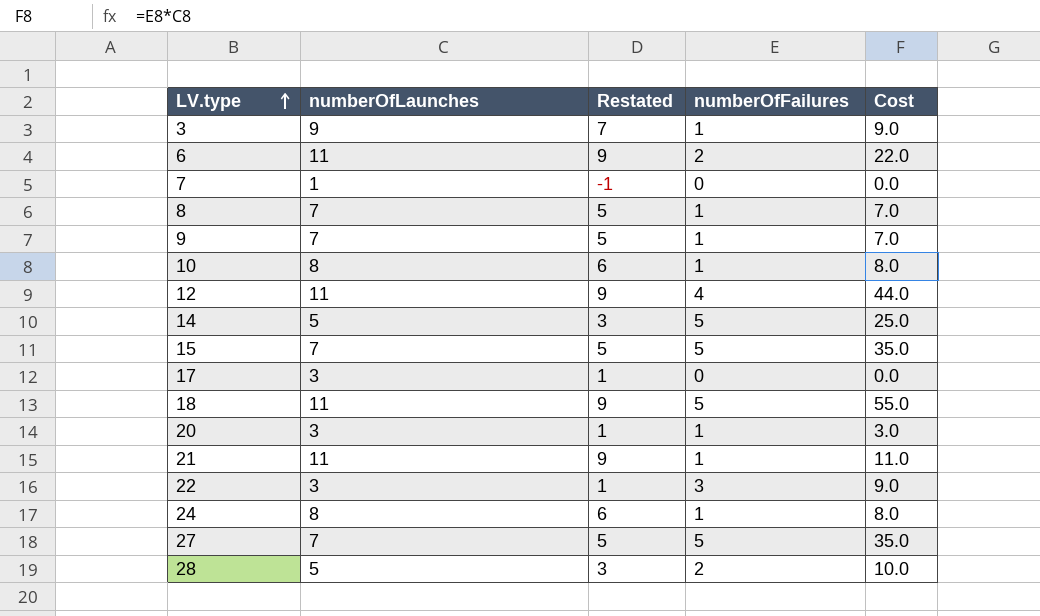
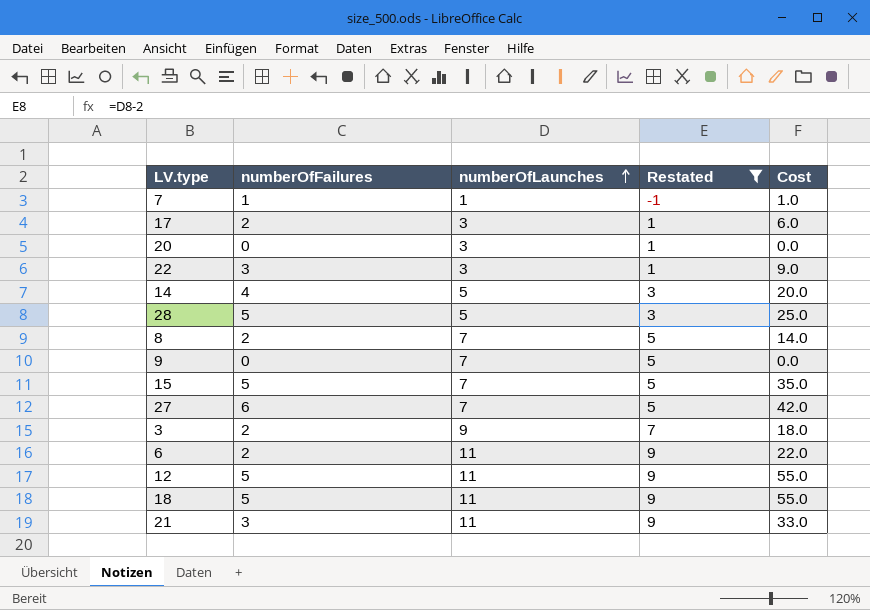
filter: none -> Restated != 6
row order: LV.type ascending -> numberOfLaunches ascending
column numberOfFailures | position: 4 -> 2
7 | numberOfFailures: 0 -> 1
7 | Cost: 0.0 -> 1.0
17 | numberOfFailures: 0 -> 2
17 | Cost: 0.0 -> 6.0
20 | numberOfFailures: 1 -> 0
20 | Cost: 3.0 -> 0.0
14 | numberOfFailures: 5 -> 4
14 | Cost: 25.0 -> 20.0
28 | numberOfFailures: 2 -> 5
28 | Cost: 10.0 -> 25.0
8 | numberOfFailures: 1 -> 2
8 | Cost: 7.0 -> 14.0
9 | numberOfFailures: 1 -> 0
9 | Cost: 7.0 -> 0.0
27 | numberOfFailures: 5 -> 6
27 | Cost: 35.0 -> 42.0
3 | numberOfFailures: 1 -> 2
3 | Cost: 9.0 -> 18.0
12 | numberOfFailures: 4 -> 5
12 | Cost: 44.0 -> 55.0
21 | numberOfFailures: 1 -> 3
21 | Cost: 11.0 -> 33.0

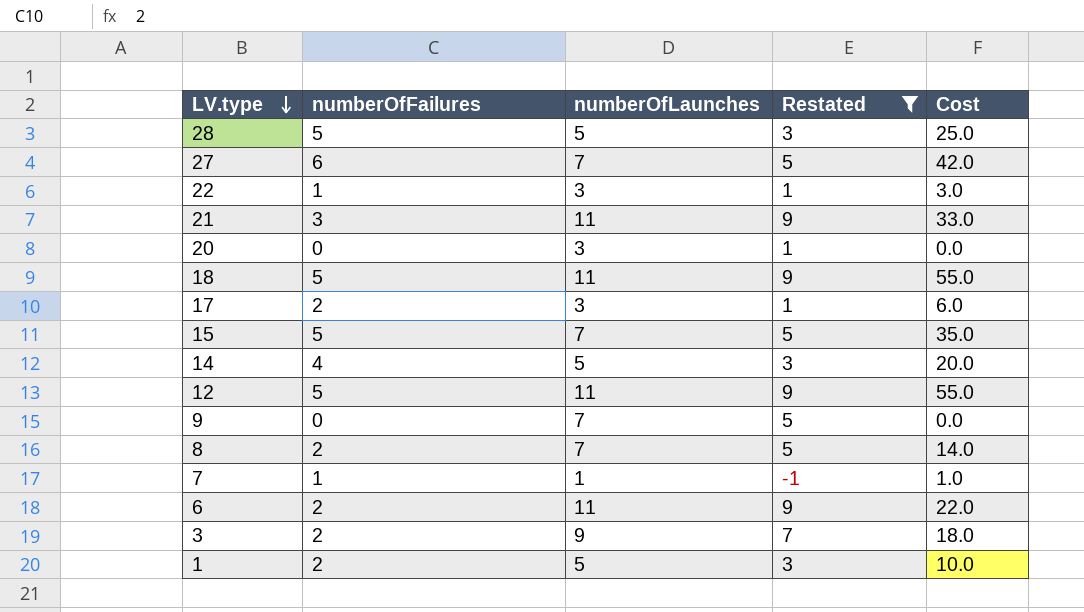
row order: numberOfLaunches ascending -> LV.type descending
22 | numberOfFailures: 3 -> 1
22 | Cost: 9.0 -> 3.0
row 1: none -> 2 | 5 | 3 | 10.0

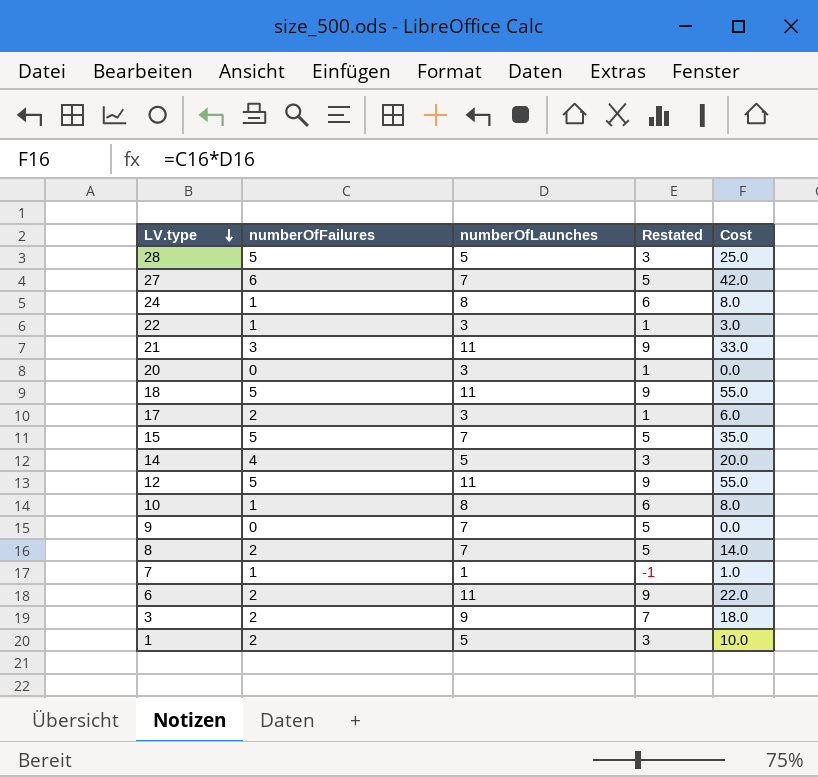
filter: Restated != 6 -> none

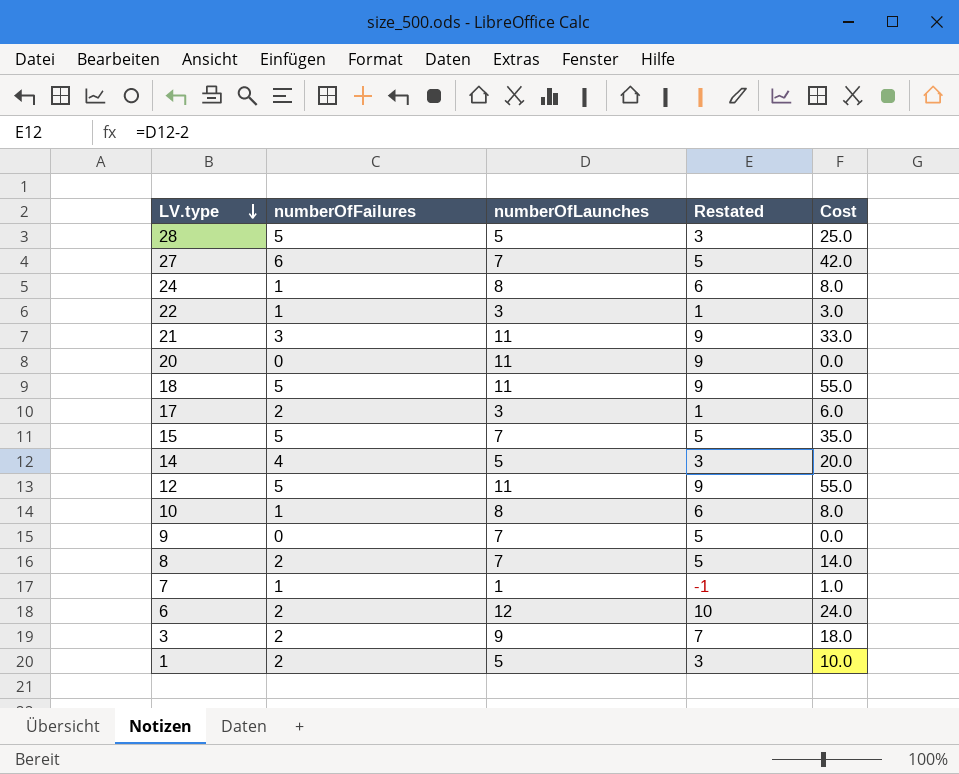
20 | numberOfLaunches: 3 -> 11
20 | Restated: 1 -> 9
6 | numberOfLaunches: 11 -> 12
6 | Restated: 9 -> 10
6 | Cost: 22.0 -> 24.0

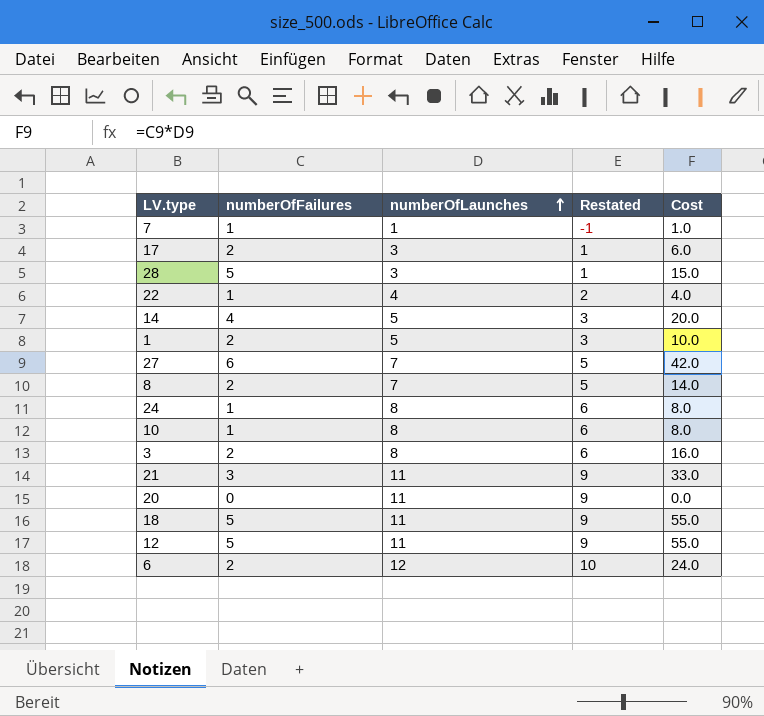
row order: LV.type descending -> numberOfLaunches ascending
row 15: 5 | 7 | 5 | 35.0 -> none
row 9: 0 | 7 | 5 | 0.0 -> none
28 | numberOfLaunches: 5 -> 3
28 | Restated: 3 -> 1
28 | Cost: 25.0 -> 15.0
22 | numberOfLaunches: 3 -> 4
22 | Restated: 1 -> 2
22 | Cost: 3.0 -> 4.0
3 | numberOfLaunches: 9 -> 8
3 | Restated: 7 -> 6
3 | Cost: 18.0 -> 16.0

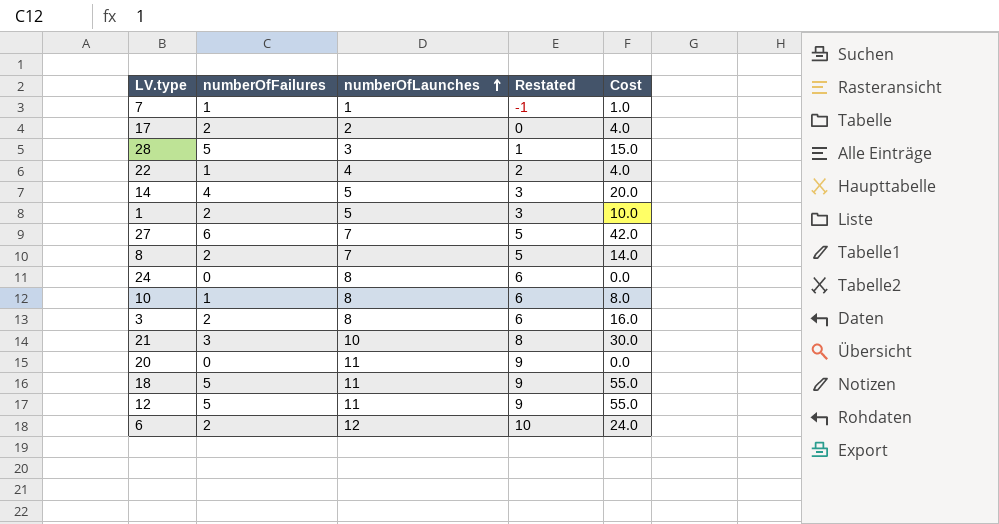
17 | numberOfLaunches: 3 -> 2
17 | Restated: 1 -> 0
17 | Cost: 6.0 -> 4.0
24 | numberOfFailures: 1 -> 0
24 | Cost: 8.0 -> 0.0
21 | numberOfLaunches: 11 -> 10
21 | Restated: 9 -> 8
21 | Cost: 33.0 -> 30.0

